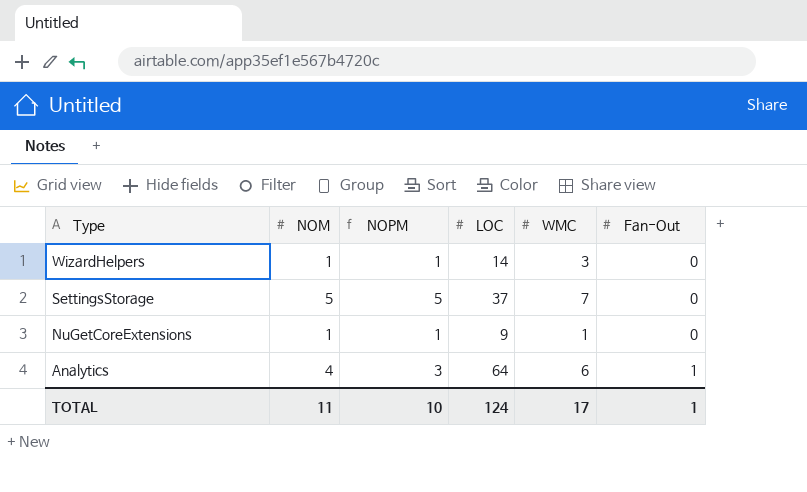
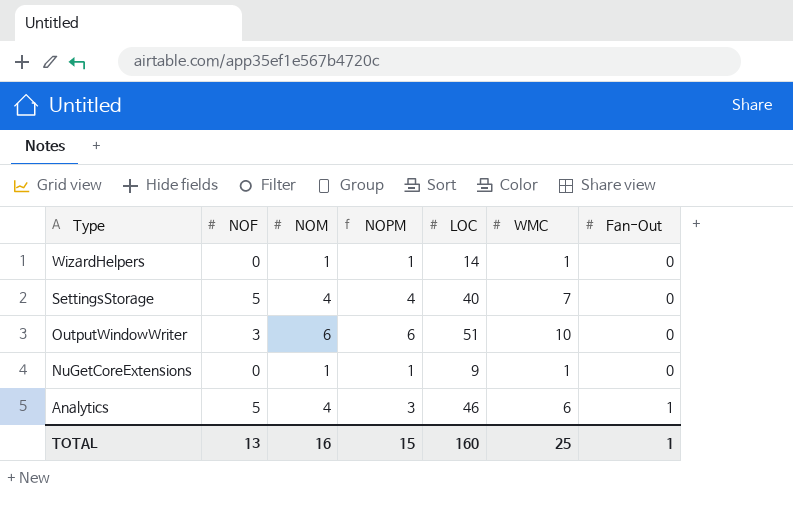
column NOF | position: none -> 2
WizardHelpers | WMC: 3 -> 1
SettingsStorage | NOM: 5 -> 4
SettingsStorage | NOPM: 5 -> 4
SettingsStorage | LOC: 37 -> 40
row OutputWindowWriter: none -> 3 | 6 | 6 | 51 | 10 | 0
Analytics | LOC: 64 -> 46
TOTAL | NOM: 11 -> 16
TOTAL | NOPM: 10 -> 15
TOTAL | LOC: 124 -> 160
TOTAL | WMC: 17 -> 25

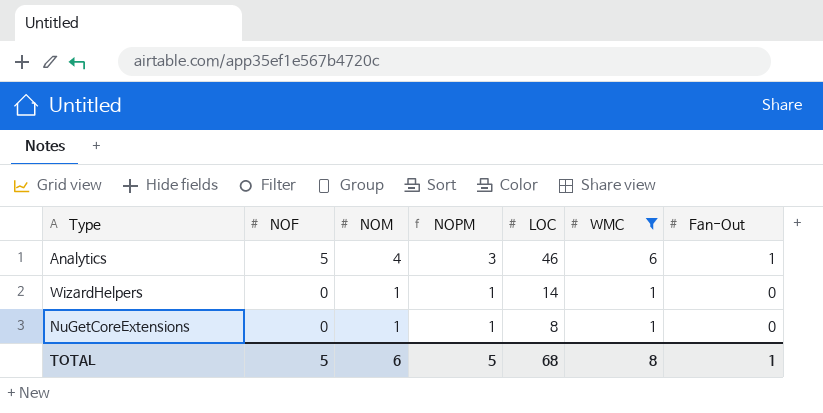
filter: none -> WMC <= 6
row order: Type descending -> NOF descending
NuGetCoreExtensions | LOC: 9 -> 8
TOTAL | NOF: 13 -> 5
TOTAL | NOM: 16 -> 6
TOTAL | NOPM: 15 -> 5
TOTAL | LOC: 160 -> 68
TOTAL | WMC: 25 -> 8

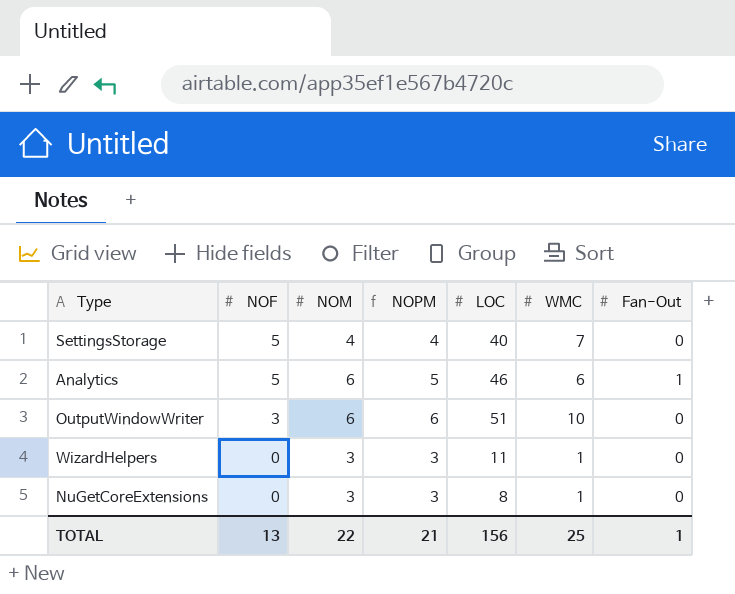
filter: WMC <= 6 -> none
Analytics | NOM: 4 -> 6
Analytics | NOPM: 3 -> 5
WizardHelpers | NOM: 1 -> 3
WizardHelpers | NOPM: 1 -> 3
WizardHelpers | LOC: 14 -> 11
NuGetCoreExtensions | NOM: 1 -> 3
NuGetCoreExtensions | NOPM: 1 -> 3
TOTAL | NOF: 5 -> 13
TOTAL | NOM: 6 -> 22
TOTAL | NOPM: 5 -> 21
TOTAL | LOC: 68 -> 156
TOTAL | WMC: 8 -> 25

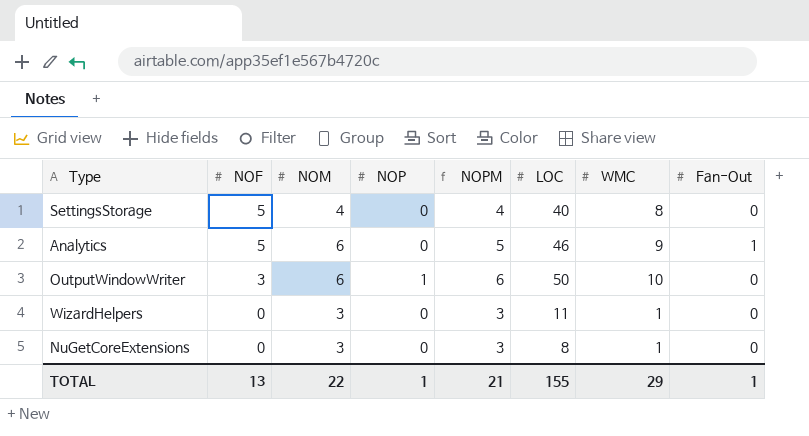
column NOP | position: none -> 4
SettingsStorage | WMC: 7 -> 8
Analytics | WMC: 6 -> 9
OutputWindowWriter | LOC: 51 -> 50
TOTAL | LOC: 156 -> 155
TOTAL | WMC: 25 -> 29

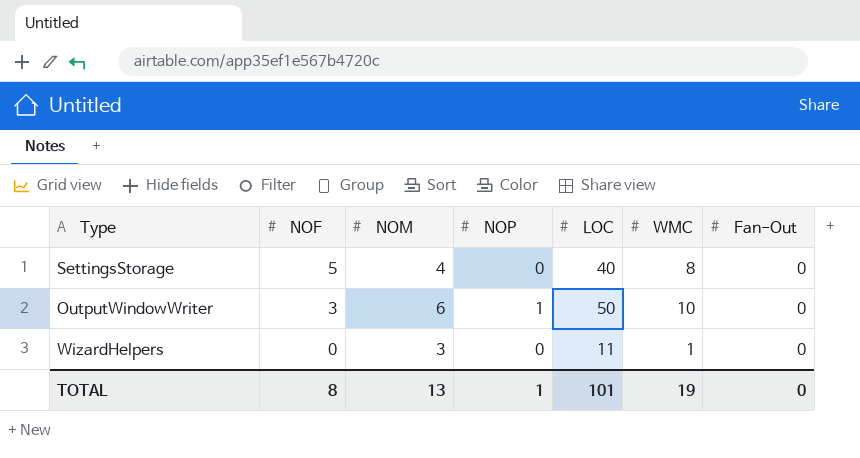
column NOPM | formula: [NOM] - [Fan-Out] -> none
row Analytics: 5 | 6 | 0 | 5 | 46 | 9 | 1 -> none
row NuGetCoreExtensions: 0 | 3 | 0 | 3 | 8 | 1 | 0 -> none
TOTAL | NOF: 13 -> 8
TOTAL | NOM: 22 -> 13
TOTAL | LOC: 155 -> 101
TOTAL | WMC: 29 -> 19
TOTAL | Fan-Out: 1 -> 0

